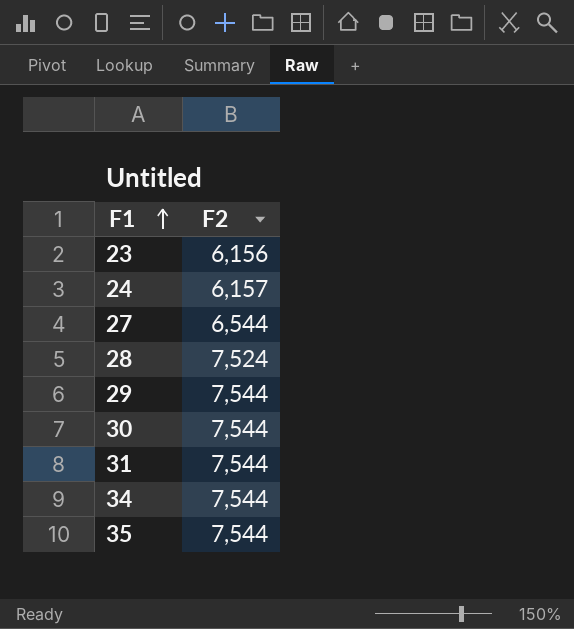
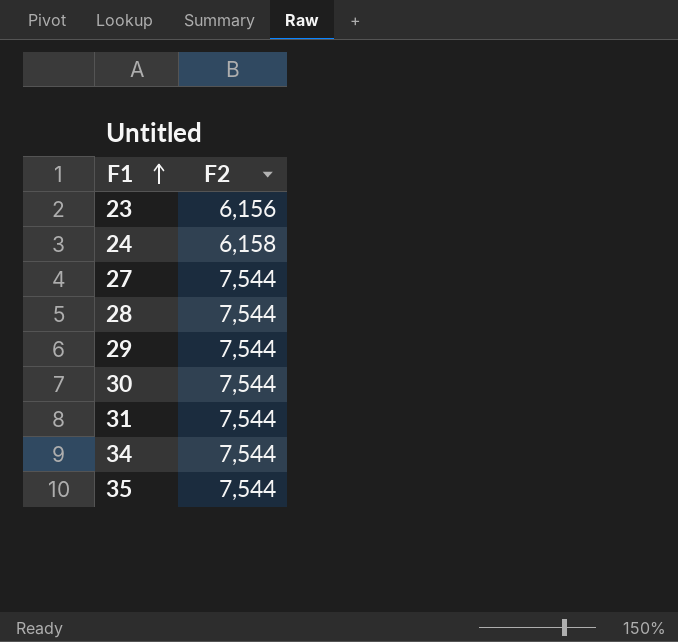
24 | F2: 6,157 -> 6,158
27 | F2: 6,544 -> 7,544
28 | F2: 7,524 -> 7,544

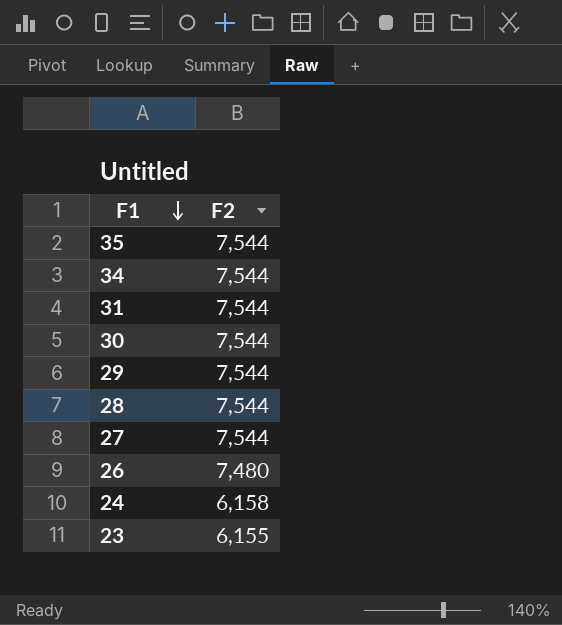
row order: F1 ascending -> F1 descending
row 26: none -> 7,480
23 | F2: 6,156 -> 6,155

